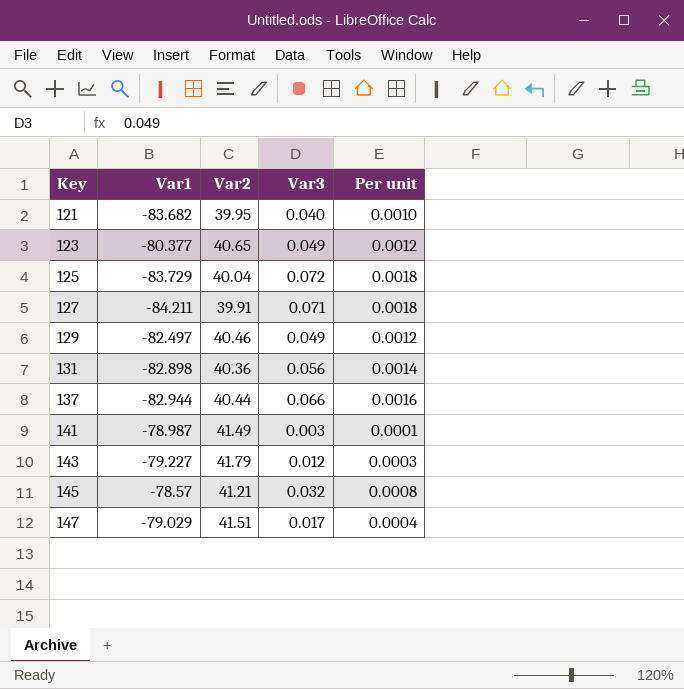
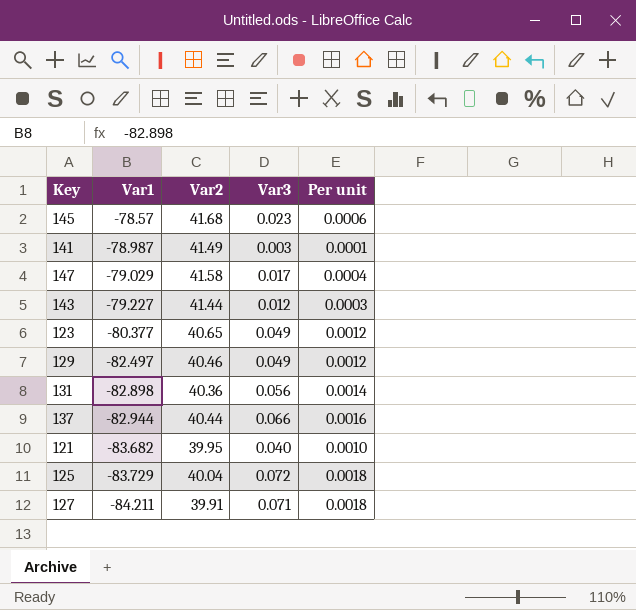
row order: Key ascending -> Var1 descending
145 | Var2: 41.21 -> 41.68
145 | Var3: 0.032 -> 0.023
145 | Per unit: 0.0008 -> 0.0006
147 | Var2: 41.51 -> 41.58
143 | Var2: 41.79 -> 41.44

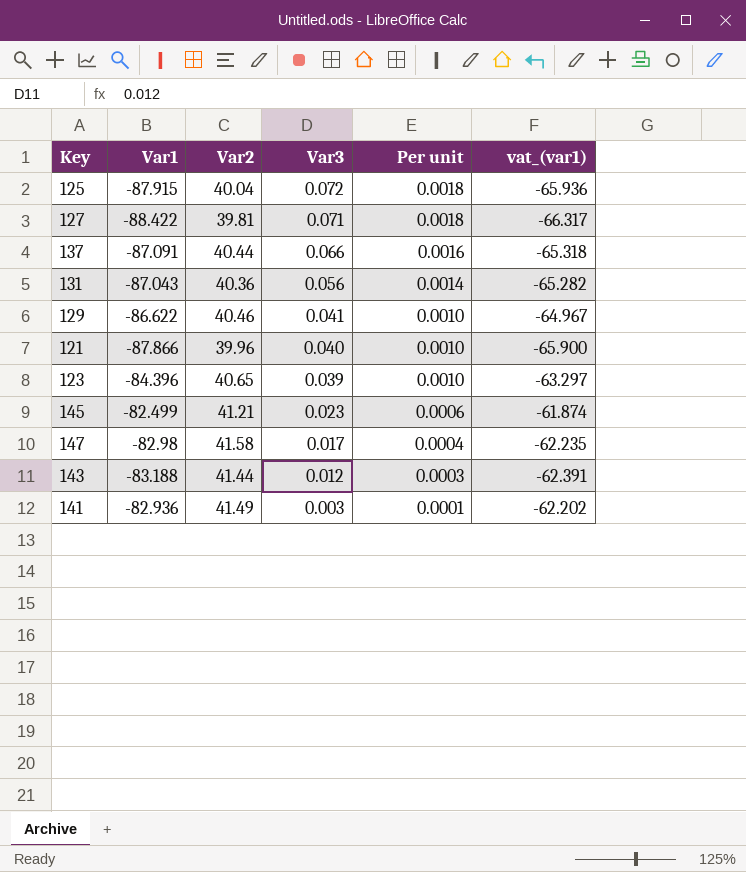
row order: Var1 descending -> Var3 descending
column vat_(var1) | formula: none -> [Var1] * 0.75
125 | Var1: -83.729 -> -87.915
127 | Var1: -84.211 -> -88.422
127 | Var2: 39.91 -> 39.81
137 | Var1: -82.944 -> -87.091
131 | Var1: -82.898 -> -87.043
129 | Var1: -82.497 -> -86.622
129 | Var3: 0.049 -> 0.041
129 | Per unit: 0.0012 -> 0.0010
121 | Var1: -83.682 -> -87.866
121 | Var2: 39.95 -> 39.96
123 | Var1: -80.377 -> -84.396
123 | Var3: 0.049 -> 0.039
123 | Per unit: 0.0012 -> 0.0010
145 | Var1: -78.57 -> -82.499
145 | Var2: 41.68 -> 41.21
147 | Var1: -79.029 -> -82.98
143 | Var1: -79.227 -> -83.188
141 | Var1: -78.987 -> -82.936

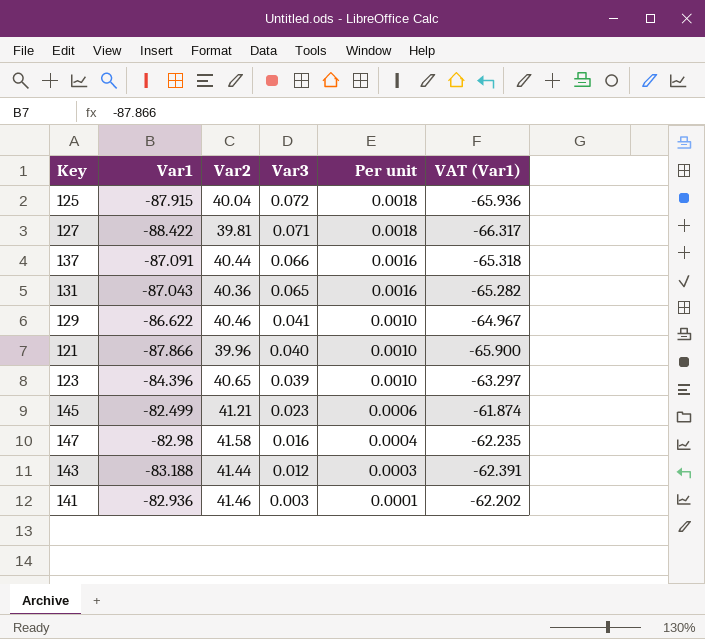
column name: vat_(var1) -> VAT (Var1)
131 | Var3: 0.056 -> 0.065
131 | Per unit: 0.0014 -> 0.0016
147 | Var3: 0.017 -> 0.016
141 | Var2: 41.49 -> 41.46

